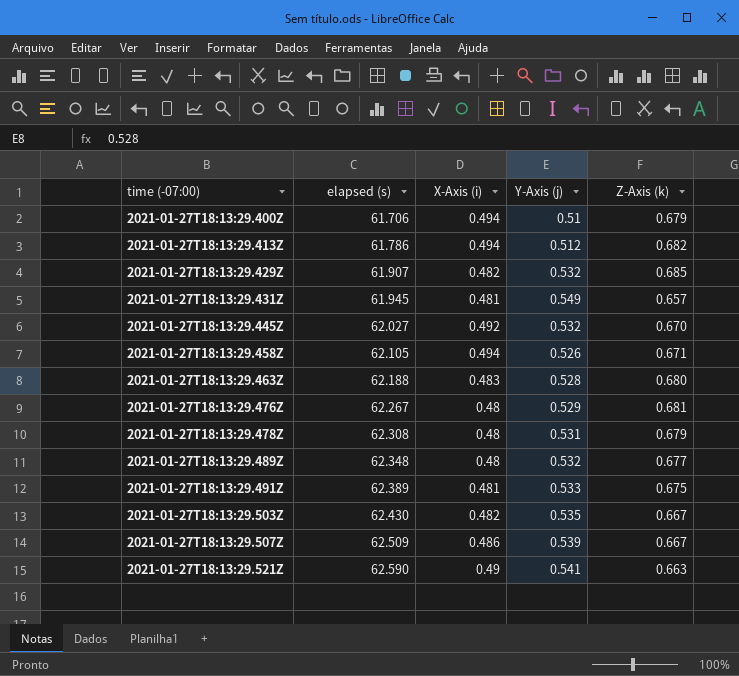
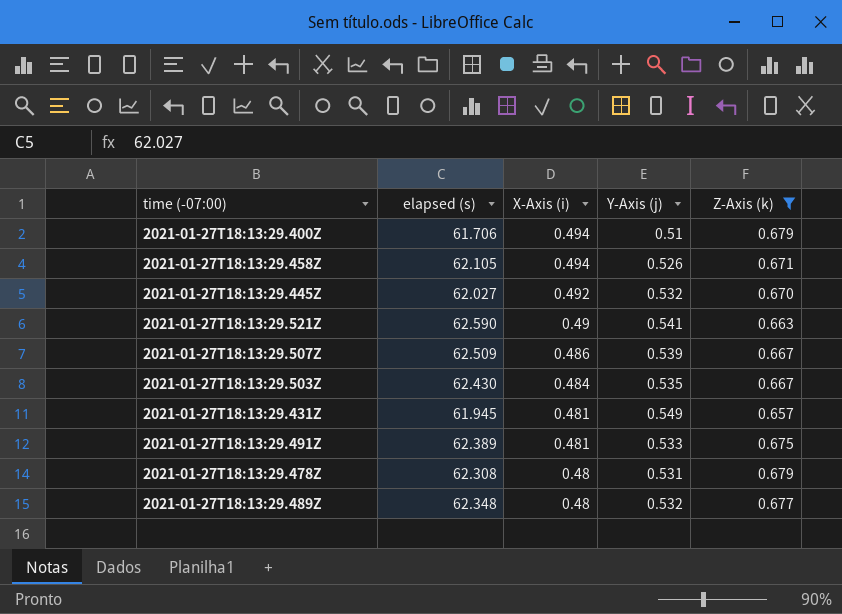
filter: none -> Z-Axis (k) <= 0.679
row order: time (-07:00) ascending -> X-Axis (i) descending
2021-01-27T18:13:29.503Z | X-Axis (i): 0.482 -> 0.484

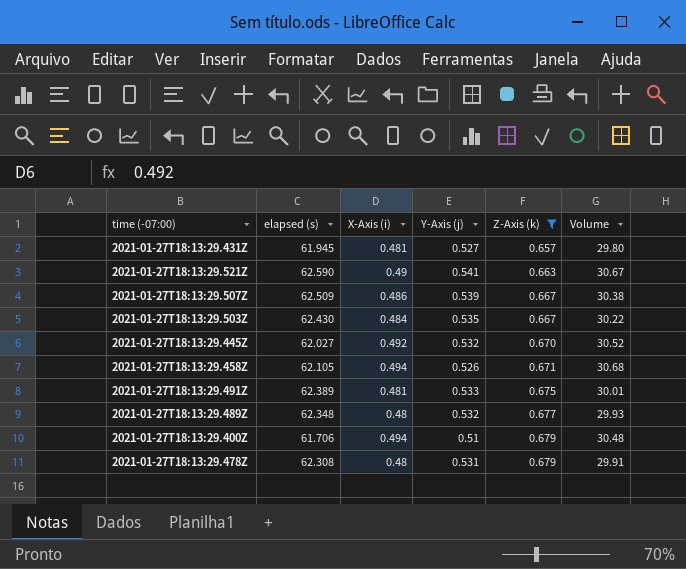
row order: X-Axis (i) descending -> Z-Axis (k) ascending
column Volume | formula: none -> [elapsed (s)] * [X-Axis (i)]
2021-01-27T18:13:29.431Z | Y-Axis (j): 0.549 -> 0.527

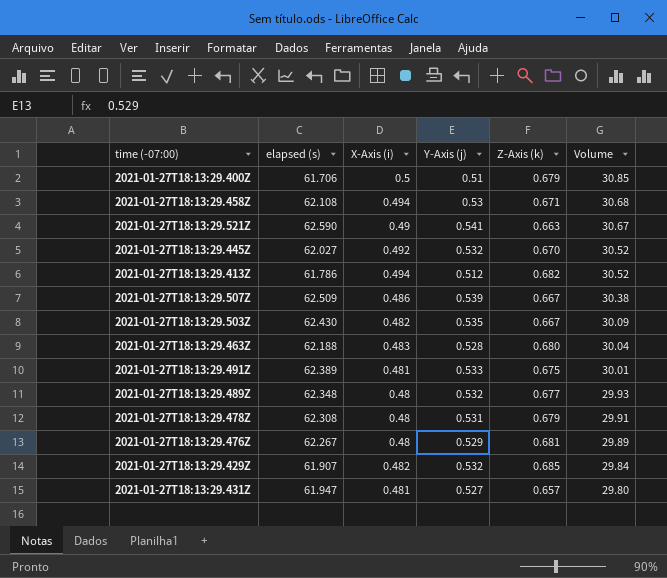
filter: Z-Axis (k) <= 0.679 -> none
row order: Z-Axis (k) ascending -> Volume descending
2021-01-27T18:13:29.400Z | X-Axis (i): 0.494 -> 0.5
2021-01-27T18:13:29.400Z | Volume: 30.48 -> 30.85
2021-01-27T18:13:29.458Z | elapsed (s): 62.105 -> 62.108
2021-01-27T18:13:29.458Z | Y-Axis (j): 0.526 -> 0.53
2021-01-27T18:13:29.503Z | X-Axis (i): 0.484 -> 0.482
2021-01-27T18:13:29.503Z | Volume: 30.22 -> 30.09
2021-01-27T18:13:29.431Z | elapsed (s): 61.945 -> 61.947

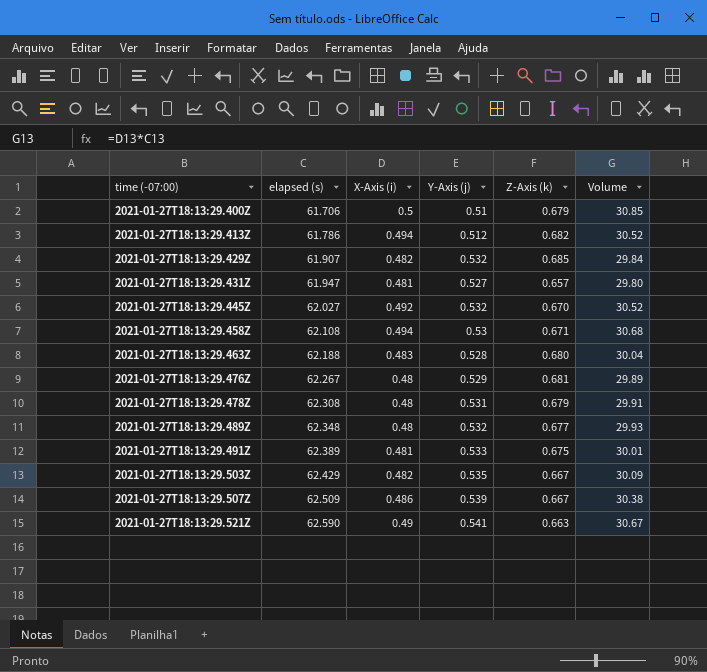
row order: Volume descending -> time (-07:00) ascending
2021-01-27T18:13:29.503Z | elapsed (s): 62.430 -> 62.429

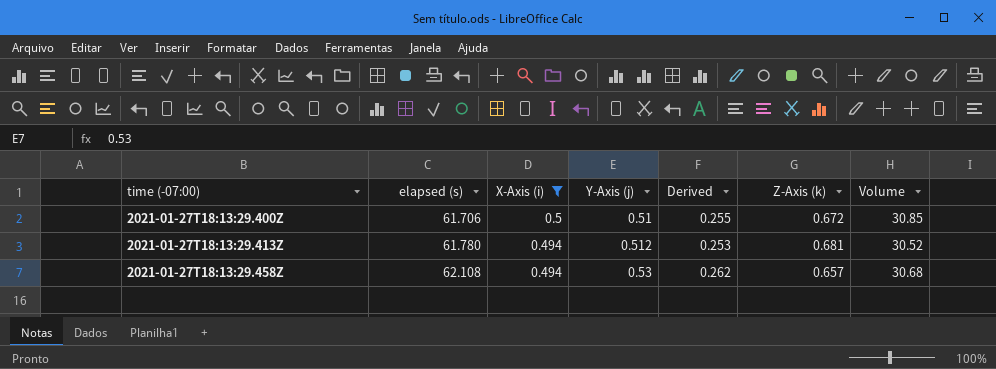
filter: none -> X-Axis (i) >= 0.494
column Derived | formula: none -> [X-Axis (i)] * [Y-Axis (j)]
2021-01-27T18:13:29.400Z | Z-Axis (k): 0.679 -> 0.672
2021-01-27T18:13:29.413Z | elapsed (s): 61.786 -> 61.780
2021-01-27T18:13:29.413Z | Z-Axis (k): 0.682 -> 0.681
2021-01-27T18:13:29.458Z | Z-Axis (k): 0.671 -> 0.657

